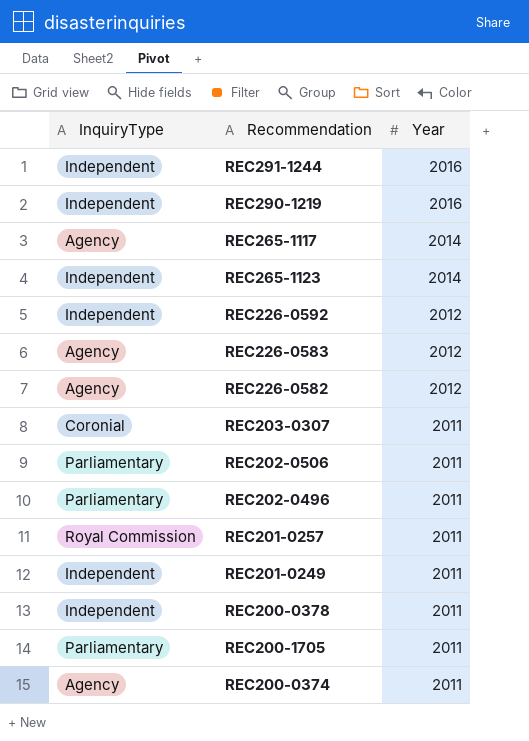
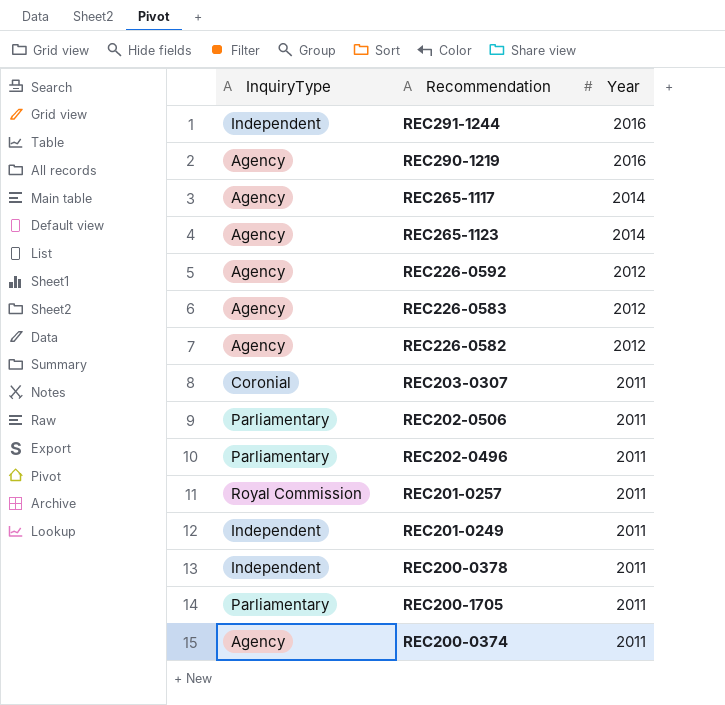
REC290-1219 | InquiryType: Independent -> Agency
REC265-1123 | InquiryType: Independent -> Agency
REC226-0592 | InquiryType: Independent -> Agency

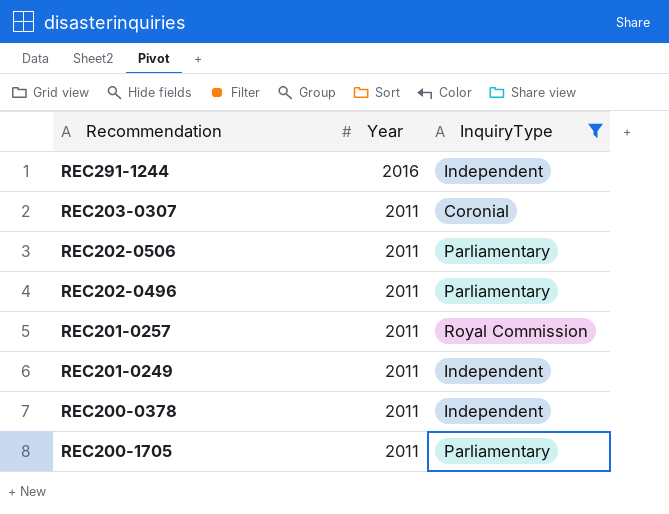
filter: none -> InquiryType != Agency
column InquiryType | position: 1 -> 3

